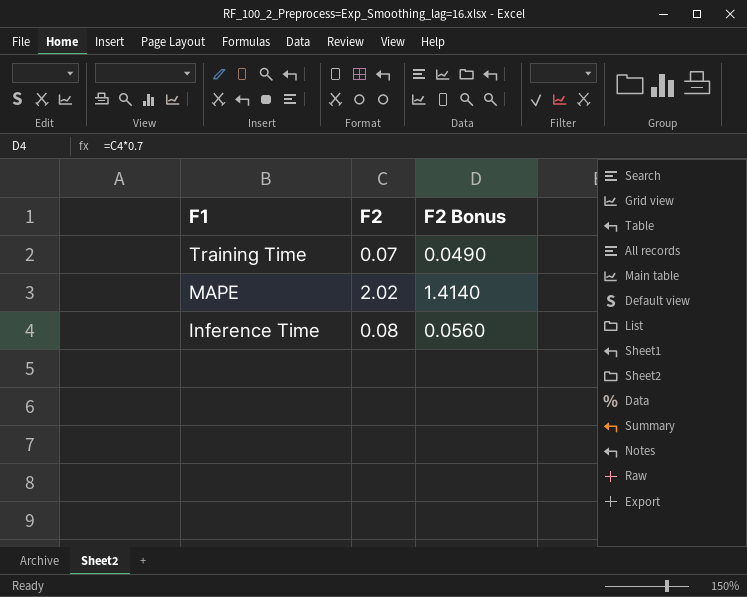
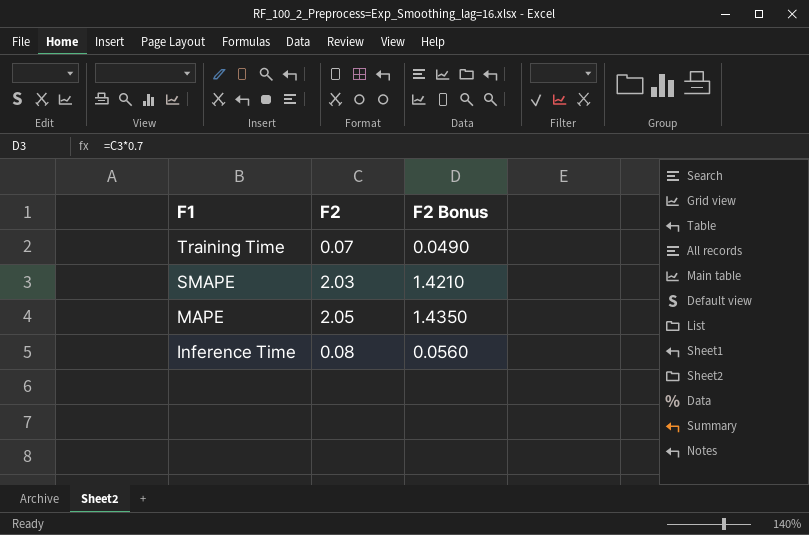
row SMAPE: none -> 2.03 | 1.4210
MAPE | F2: 2.02 -> 2.05
MAPE | F2 Bonus: 1.4140 -> 1.4350

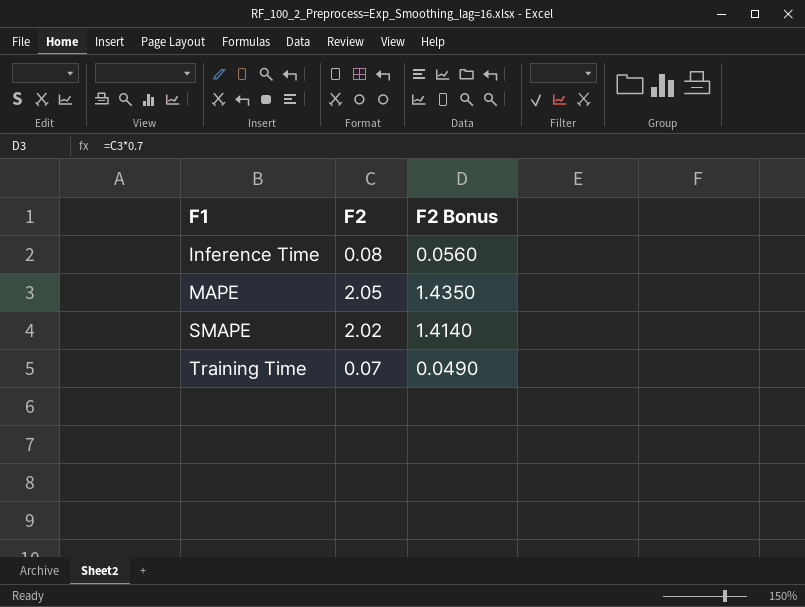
row order: F1 descending -> F1 ascending
SMAPE | F2: 2.03 -> 2.02
SMAPE | F2 Bonus: 1.4210 -> 1.4140

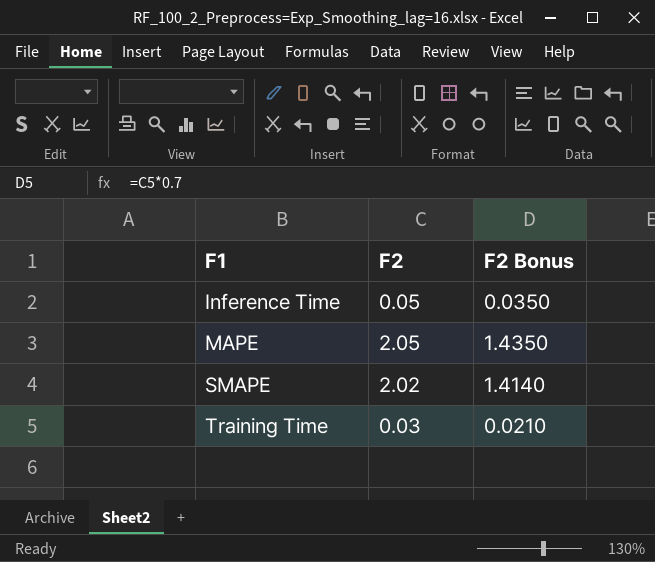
Inference Time | F2: 0.08 -> 0.05
Inference Time | F2 Bonus: 0.0560 -> 0.0350
Training Time | F2: 0.07 -> 0.03
Training Time | F2 Bonus: 0.0490 -> 0.0210

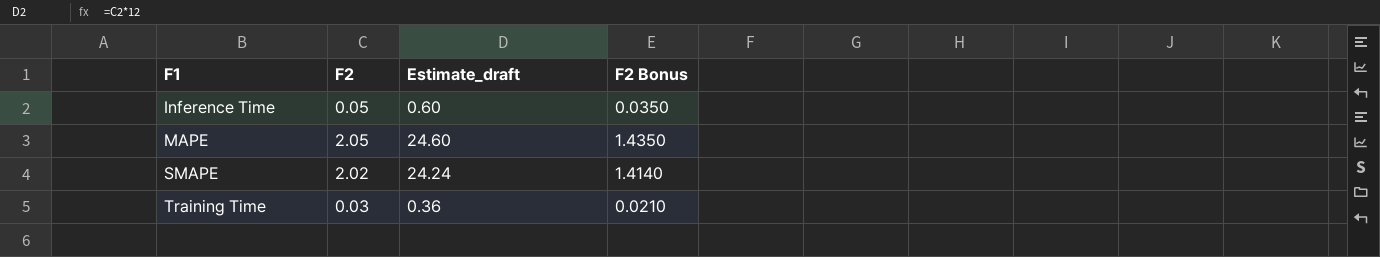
column Estimate_draft | formula: none -> [F2] * 12

